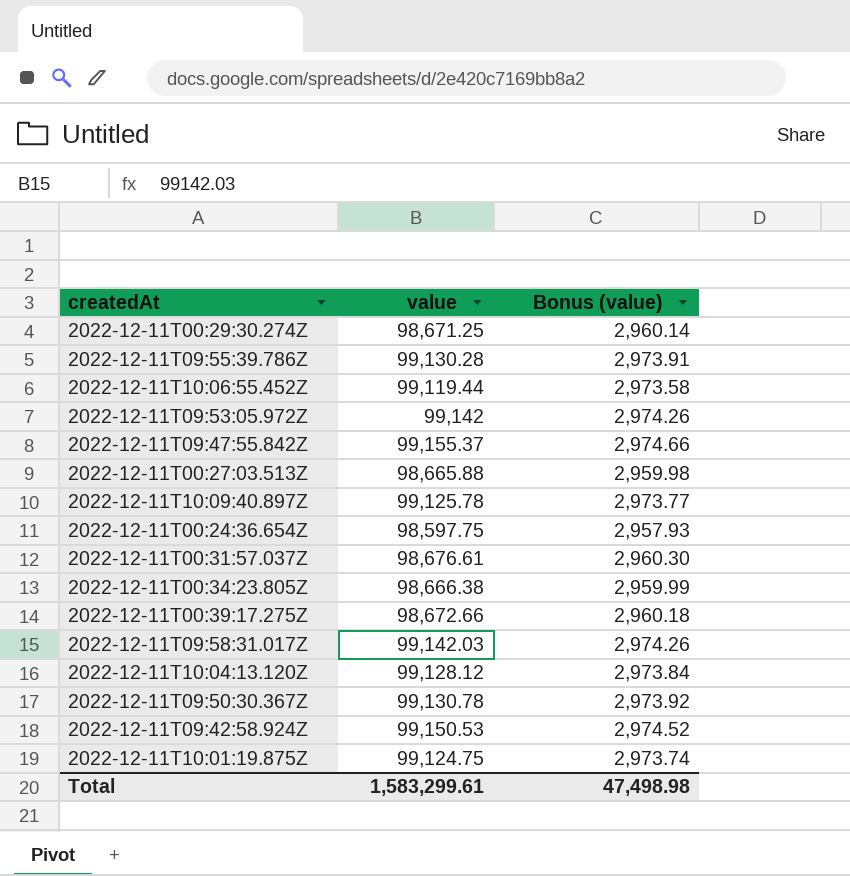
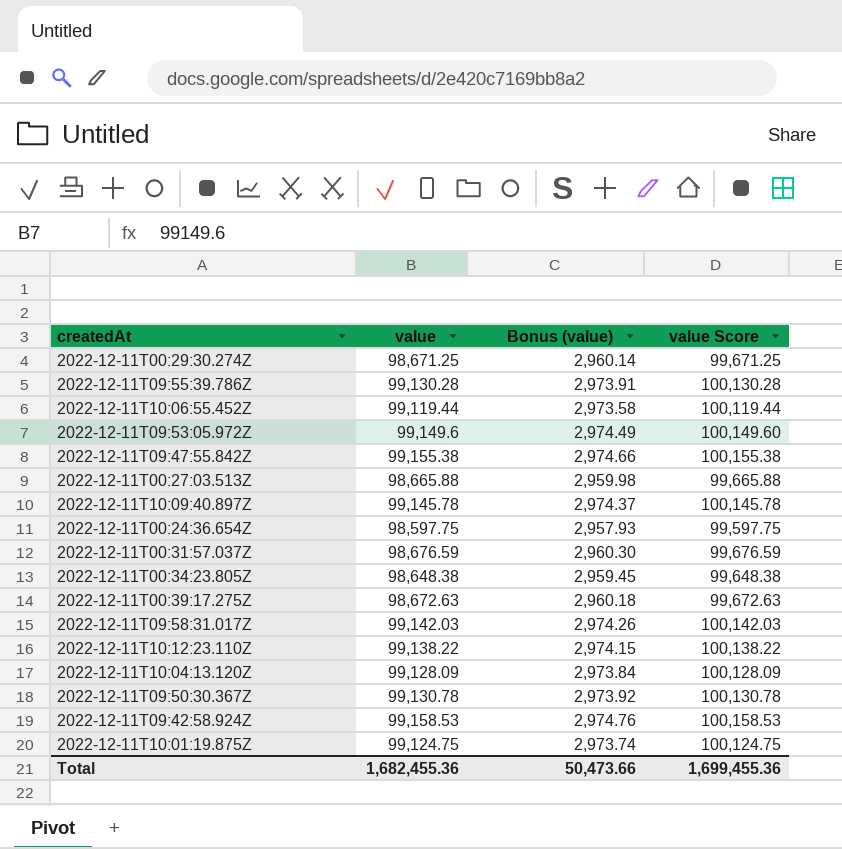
column value Score | formula: none -> [value] + 1000
2022-12-11T09:53:05.972Z | value: 99,142 -> 99,149.6
2022-12-11T09:53:05.972Z | Bonus (value): 2,974.26 -> 2,974.49
2022-12-11T09:47:55.842Z | value: 99,155.37 -> 99,155.38
2022-12-11T10:09:40.897Z | value: 99,125.78 -> 99,145.78
2022-12-11T10:09:40.897Z | Bonus (value): 2,973.77 -> 2,974.37
2022-12-11T00:31:57.037Z | value: 98,676.61 -> 98,676.59
2022-12-11T00:34:23.805Z | value: 98,666.38 -> 98,648.38
2022-12-11T00:34:23.805Z | Bonus (value): 2,959.99 -> 2,959.45
2022-12-11T00:39:17.275Z | value: 98,672.66 -> 98,672.63
row 2022-12-11T10:12:23.110Z: none -> 99,138.22 | 2,974.15 | 100,138.22
2022-12-11T10:04:13.120Z | value: 99,128.12 -> 99,128.09
2022-12-11T09:42:58.924Z | value: 99,150.53 -> 99,158.53
2022-12-11T09:42:58.924Z | Bonus (value): 2,974.52 -> 2,974.76
Total | value: 1,583,299.61 -> 1,682,455.36
Total | Bonus (value): 47,498.98 -> 50,473.66

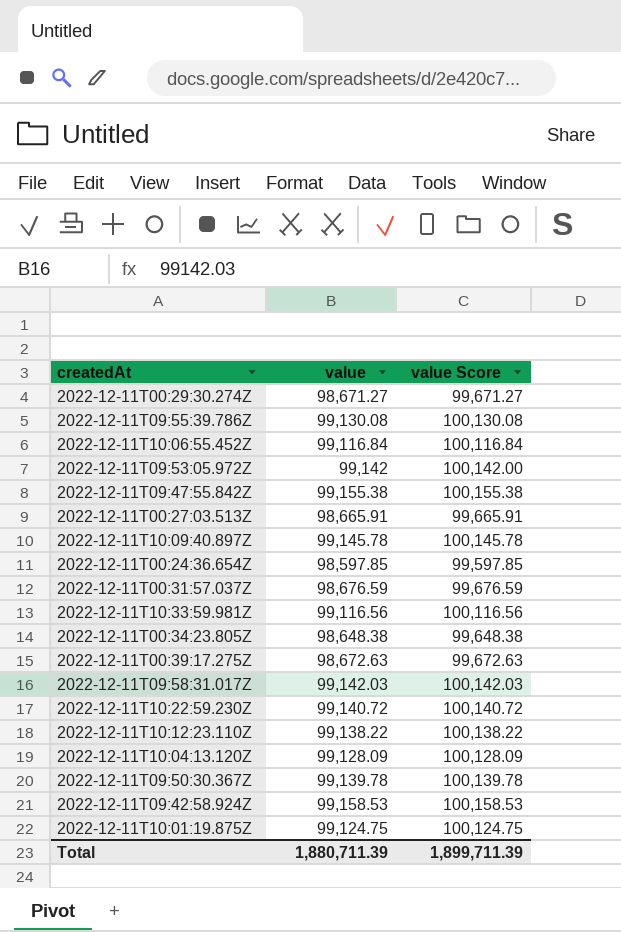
column Bonus (value) | formula: [value] * 0.03 -> none
2022-12-11T00:29:30.274Z | value: 98,671.25 -> 98,671.27
2022-12-11T00:29:30.274Z | value Score: 99,671.25 -> 99,671.27
2022-12-11T09:55:39.786Z | value: 99,130.28 -> 99,130.08
2022-12-11T09:55:39.786Z | value Score: 100,130.28 -> 100,130.08
2022-12-11T10:06:55.452Z | value: 99,119.44 -> 99,116.84
2022-12-11T10:06:55.452Z | value Score: 100,119.44 -> 100,116.84
2022-12-11T09:53:05.972Z | value: 99,149.6 -> 99,142
2022-12-11T09:53:05.972Z | value Score: 100,149.60 -> 100,142.00
2022-12-11T00:27:03.513Z | value: 98,665.88 -> 98,665.91
2022-12-11T00:27:03.513Z | value Score: 99,665.88 -> 99,665.91
2022-12-11T00:24:36.654Z | value: 98,597.75 -> 98,597.85
2022-12-11T00:24:36.654Z | value Score: 99,597.75 -> 99,597.85
row 2022-12-11T10:33:59.981Z: none -> 99,116.56 | 100,116.56
row 2022-12-11T10:22:59.230Z: none -> 99,140.72 | 100,140.72
2022-12-11T09:50:30.367Z | value: 99,130.78 -> 99,139.78
2022-12-11T09:50:30.367Z | value Score: 100,130.78 -> 100,139.78
Total | value: 1,682,455.36 -> 1,880,711.39
Total | value Score: 1,699,455.36 -> 1,899,711.39

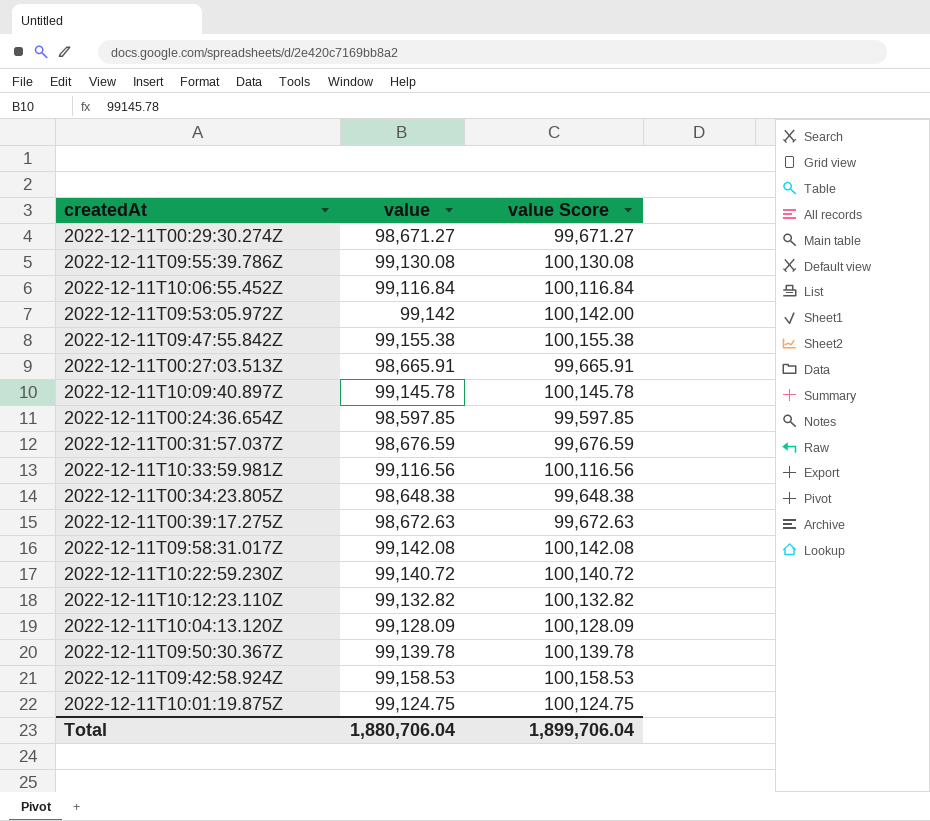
2022-12-11T09:58:31.017Z | value: 99,142.03 -> 99,142.08
2022-12-11T09:58:31.017Z | value Score: 100,142.03 -> 100,142.08
2022-12-11T10:12:23.110Z | value: 99,138.22 -> 99,132.82
2022-12-11T10:12:23.110Z | value Score: 100,138.22 -> 100,132.82
Total | value: 1,880,711.39 -> 1,880,706.04
Total | value Score: 1,899,711.39 -> 1,899,706.04

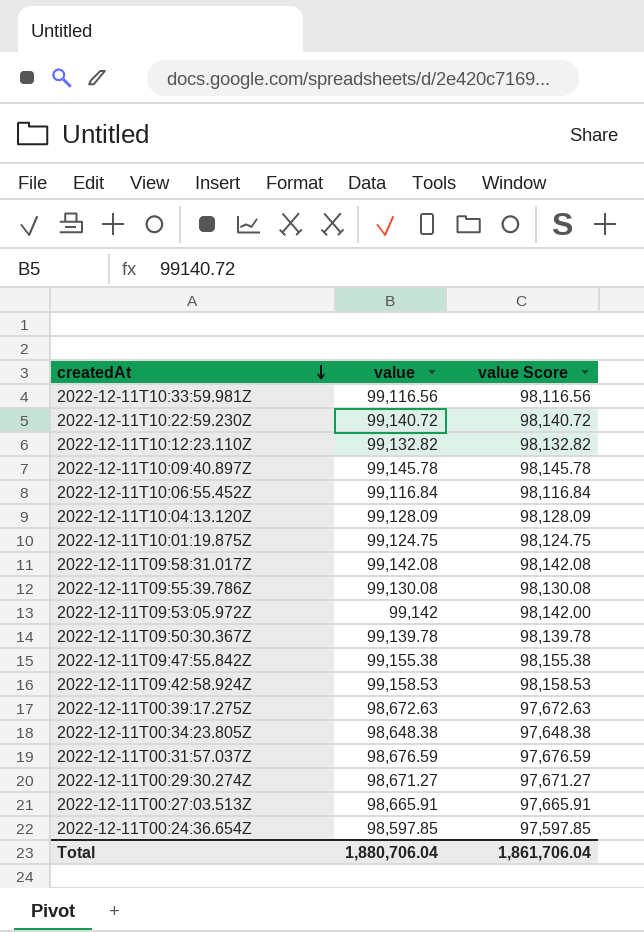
row order: none -> createdAt descending
column value Score | formula: [value] + 1000 -> [value] - 1000
Total | value Score: 1,899,706.04 -> 1,861,706.04

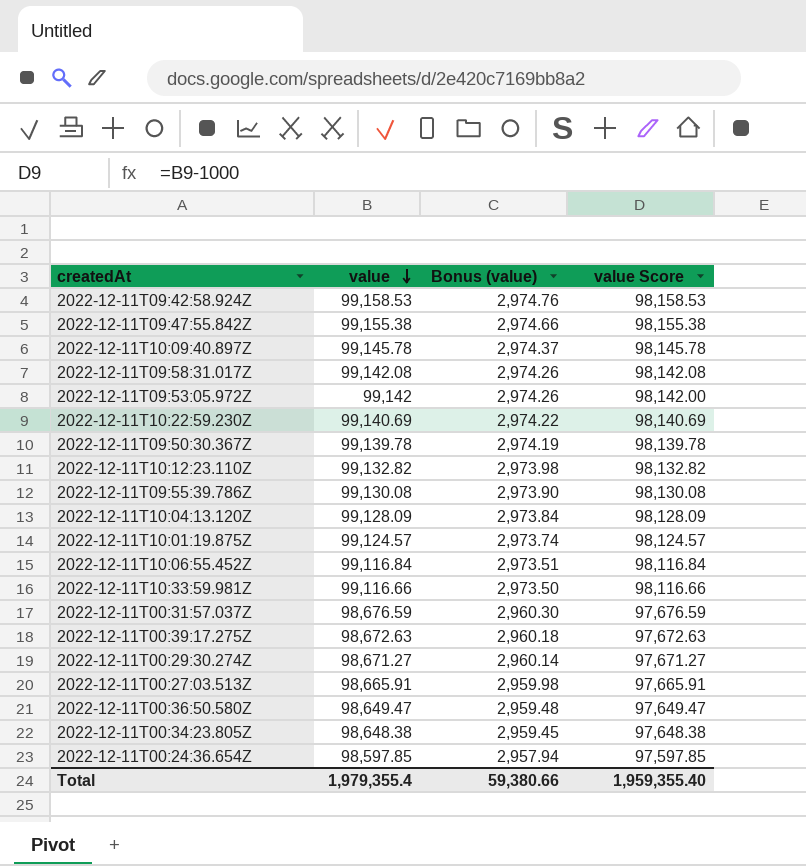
row order: createdAt descending -> value descending
column Bonus (value) | formula: none -> [value] * 0.03
2022-12-11T10:22:59.230Z | value: 99,140.72 -> 99,140.69
2022-12-11T10:22:59.230Z | value Score: 98,140.72 -> 98,140.69
2022-12-11T10:01:19.875Z | value: 99,124.75 -> 99,124.57
2022-12-11T10:01:19.875Z | value Score: 98,124.75 -> 98,124.57
2022-12-11T10:33:59.981Z | value: 99,116.56 -> 99,116.66
2022-12-11T10:33:59.981Z | value Score: 98,116.56 -> 98,116.66
row 2022-12-11T00:36:50.580Z: none -> 98,649.47 | 2,959.48 | 97,649.47
Total | value: 1,880,706.04 -> 1,979,355.4
Total | value Score: 1,861,706.04 -> 1,959,355.40

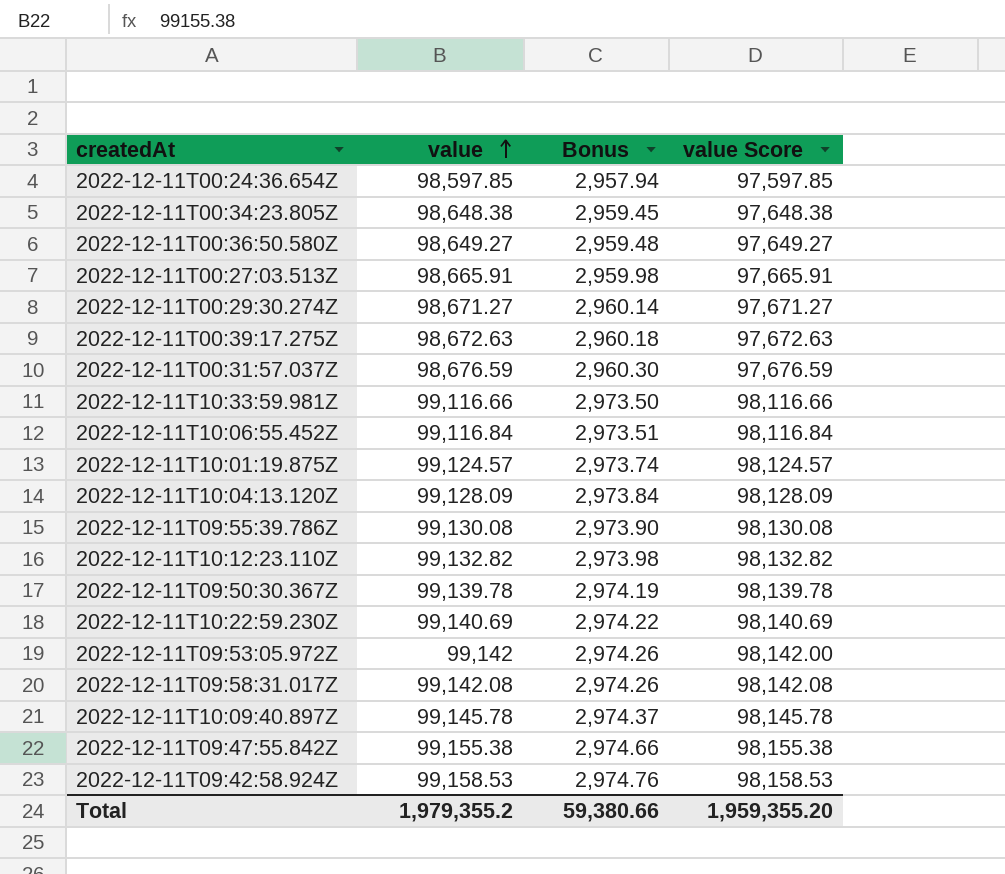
row order: value descending -> value ascending
column name: Bonus (value) -> Bonus
2022-12-11T00:36:50.580Z | value: 98,649.47 -> 98,649.27
2022-12-11T00:36:50.580Z | value Score: 97,649.47 -> 97,649.27
Total | value: 1,979,355.4 -> 1,979,355.2
Total | value Score: 1,959,355.40 -> 1,959,355.20

